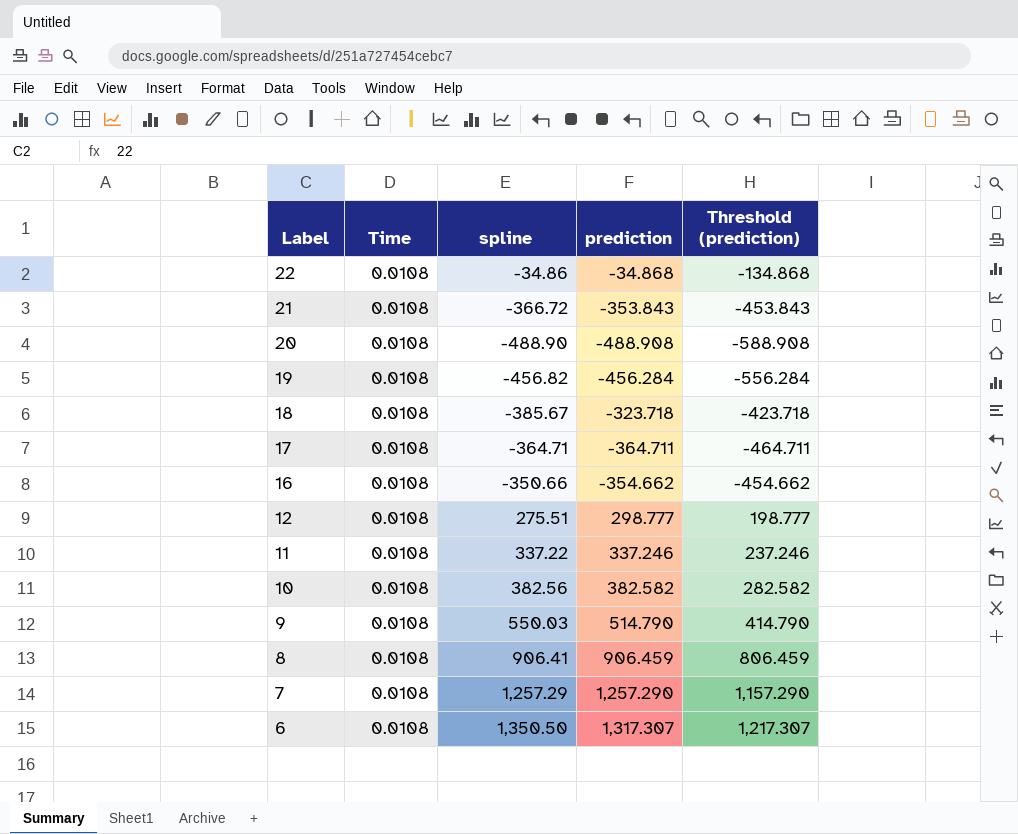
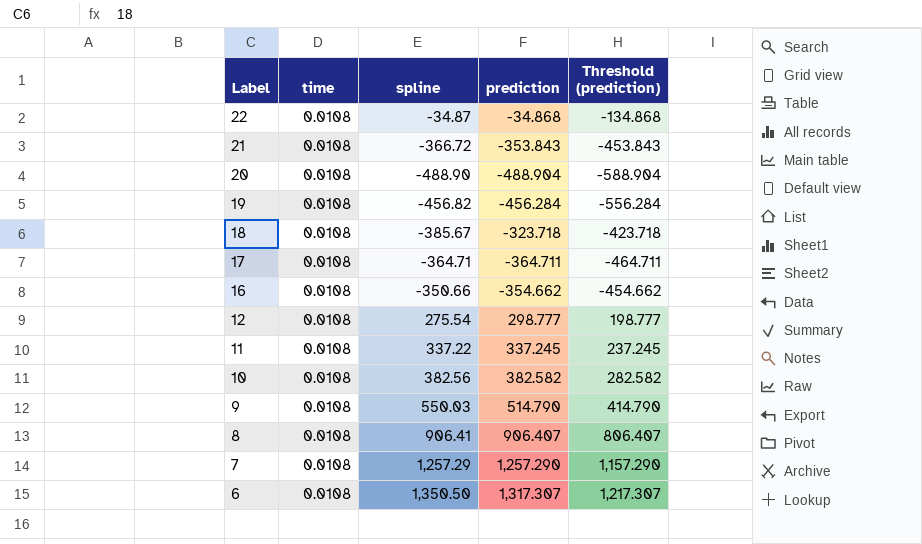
column name: Time -> time
22 | spline: -34.86 -> -34.87
20 | prediction: -488.908 -> -488.904
20 | Threshold (prediction): -588.908 -> -588.904
12 | spline: 275.51 -> 275.54
11 | prediction: 337.246 -> 337.245
11 | Threshold (prediction): 237.246 -> 237.245
8 | prediction: 906.459 -> 906.407
8 | Threshold (prediction): 806.459 -> 806.407

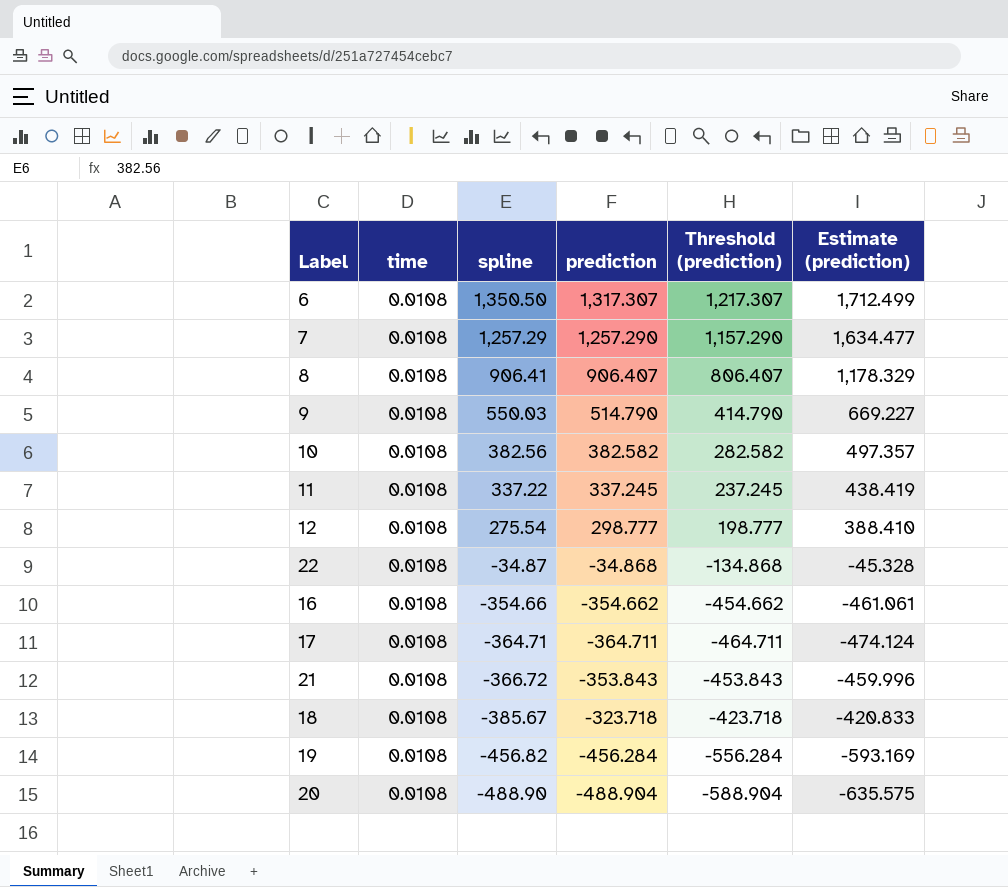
row order: Label descending -> spline descending
column Estimate (prediction) | formula: none -> [prediction] * 1.3
16 | spline: -350.66 -> -354.66

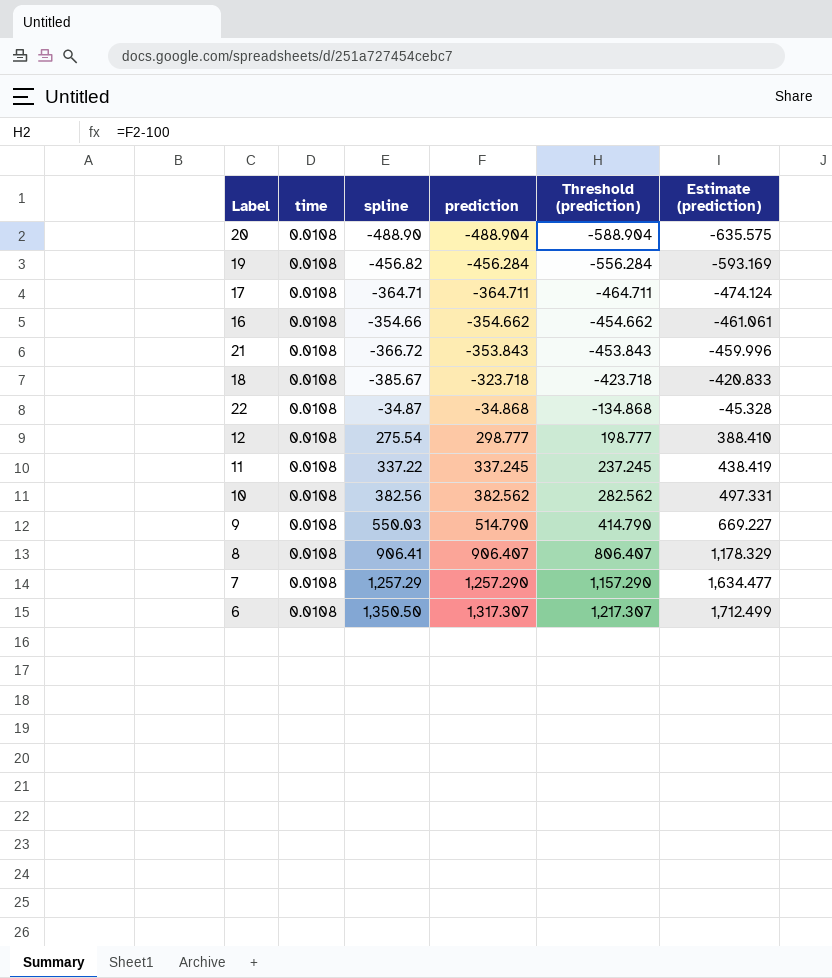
row order: spline descending -> prediction ascending
10 | prediction: 382.582 -> 382.562
10 | Threshold (prediction): 282.582 -> 282.562
10 | Estimate (prediction): 497.357 -> 497.331

